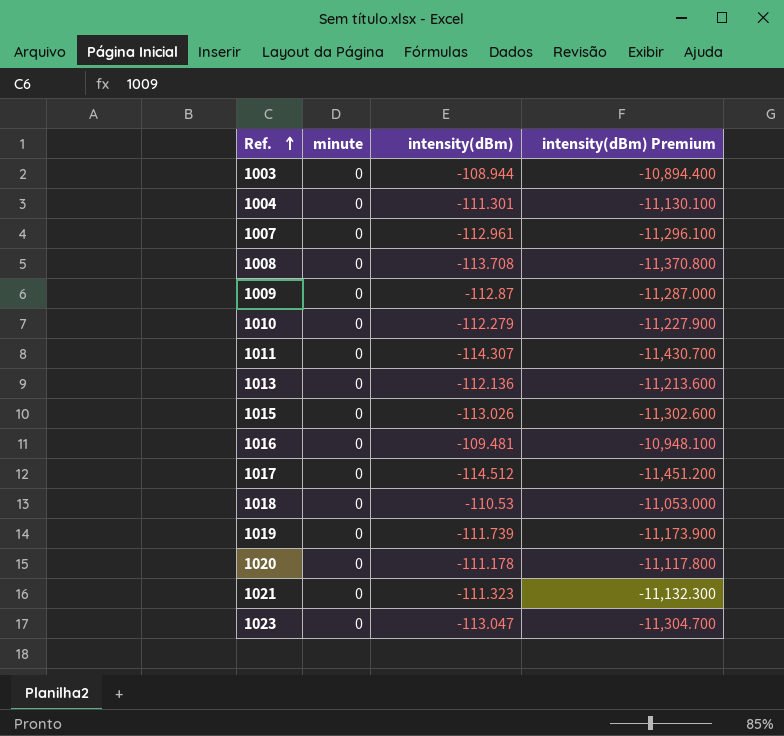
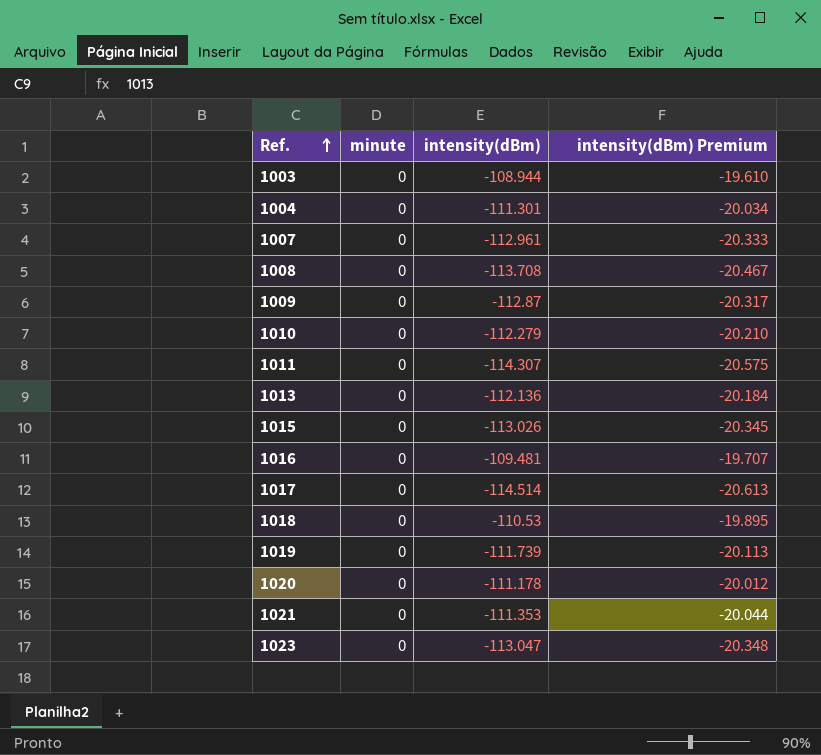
column intensity(dBm) Premium | formula: [intensity(dBm)] * 100 -> [intensity(dBm)] * 0.18
1017 | intensity(dBm): -114.512 -> -114.514
1021 | intensity(dBm): -111.323 -> -111.353

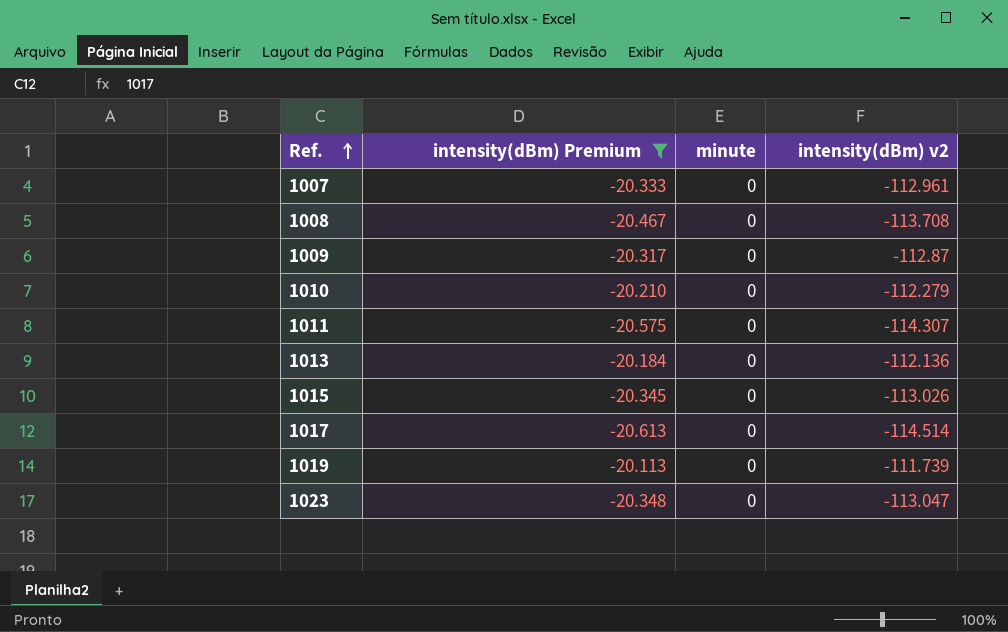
filter: none -> intensity(dBm) Premium <= -20.113
column intensity(dBm) Premium | position: 4 -> 2
column name: intensity(dBm) -> intensity(dBm) v2

